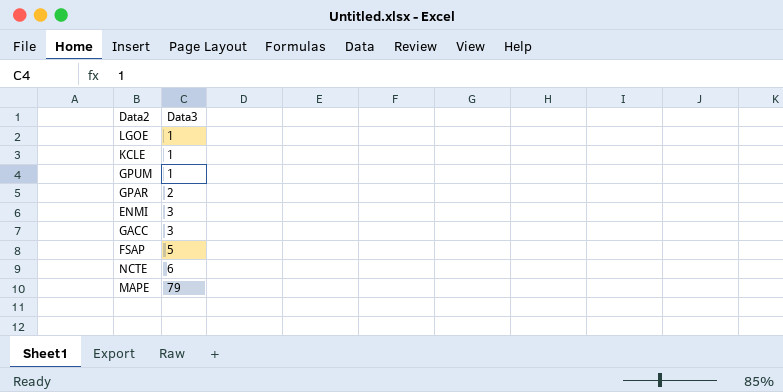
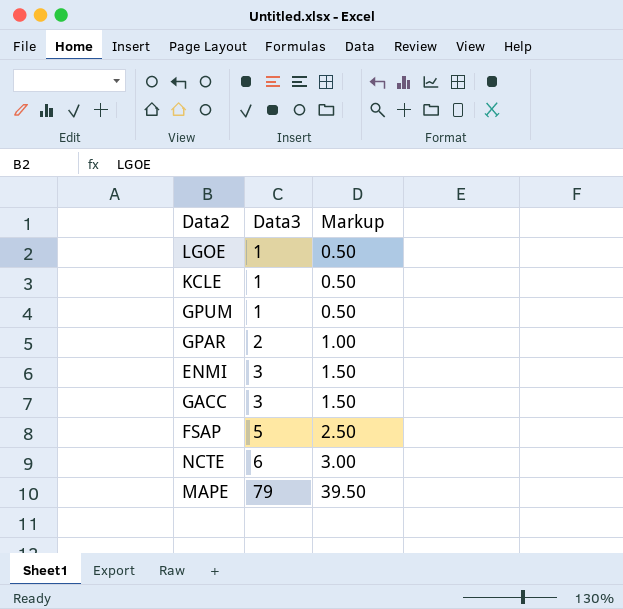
column Markup | formula: none -> [Data3] * 0.5

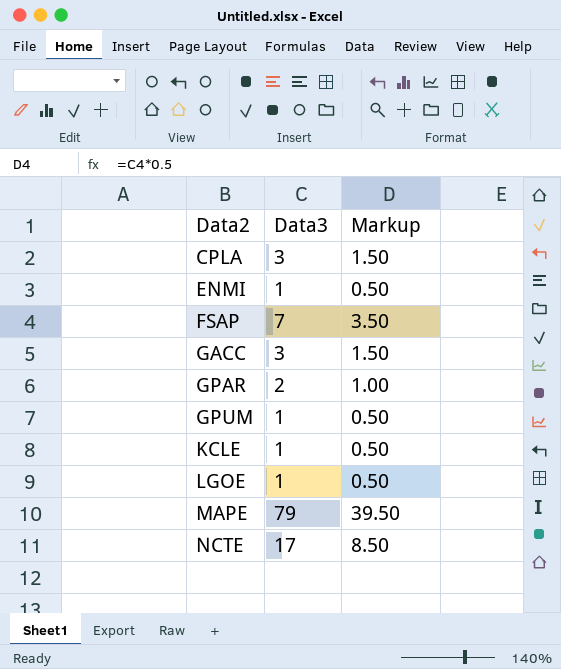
row order: Data3 ascending -> Data2 ascending
row CPLA: none -> 3 | 1.50
ENMI | Data3: 3 -> 1
ENMI | Markup: 1.50 -> 0.50
FSAP | Data3: 5 -> 7
FSAP | Markup: 2.50 -> 3.50
NCTE | Data3: 6 -> 17
NCTE | Markup: 3.00 -> 8.50

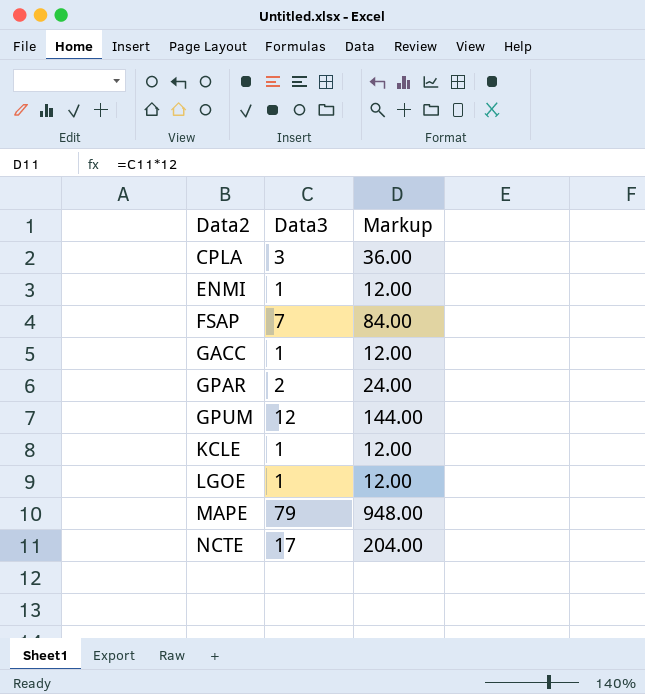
column Markup | formula: [Data3] * 0.5 -> [Data3] * 12
GACC | Data3: 3 -> 1
GPUM | Data3: 1 -> 12

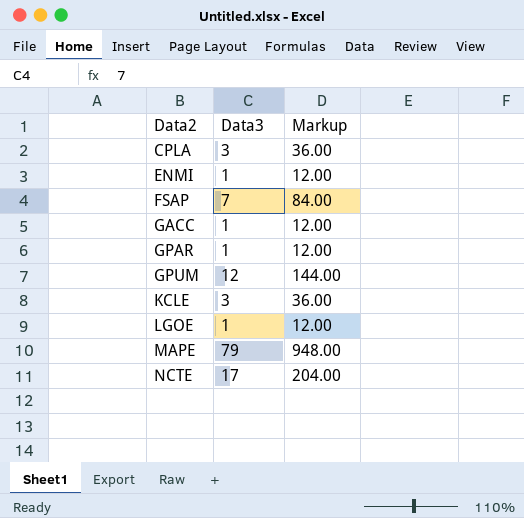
GPAR | Data3: 2 -> 1
GPAR | Markup: 24.00 -> 12.00
KCLE | Data3: 1 -> 3
KCLE | Markup: 12.00 -> 36.00

